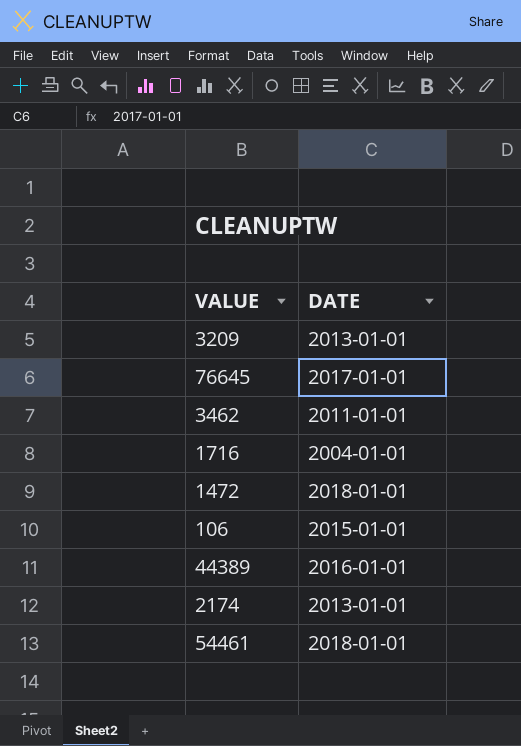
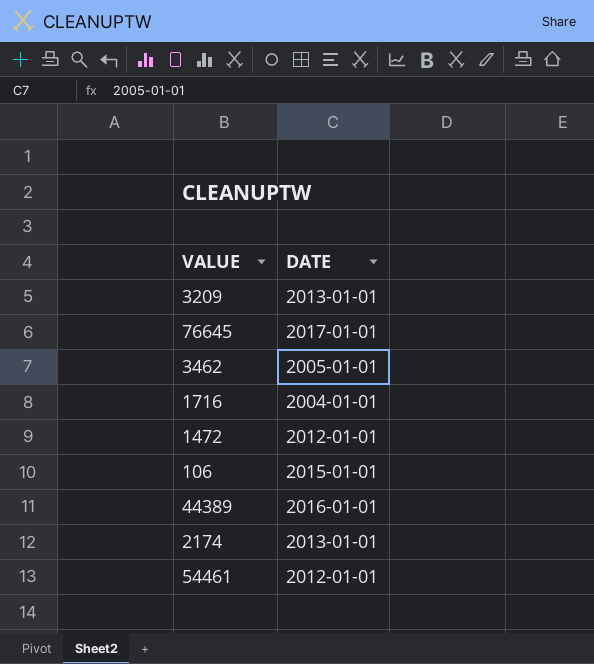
3462 | DATE: 2011-01-01 -> 2005-01-01
1472 | DATE: 2018-01-01 -> 2012-01-01
54461 | DATE: 2018-01-01 -> 2012-01-01

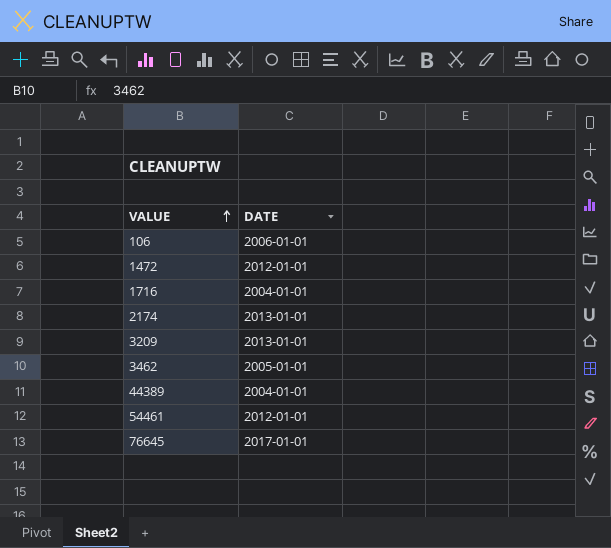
row order: none -> VALUE ascending
106 | DATE: 2015-01-01 -> 2006-01-01
44389 | DATE: 2016-01-01 -> 2004-01-01

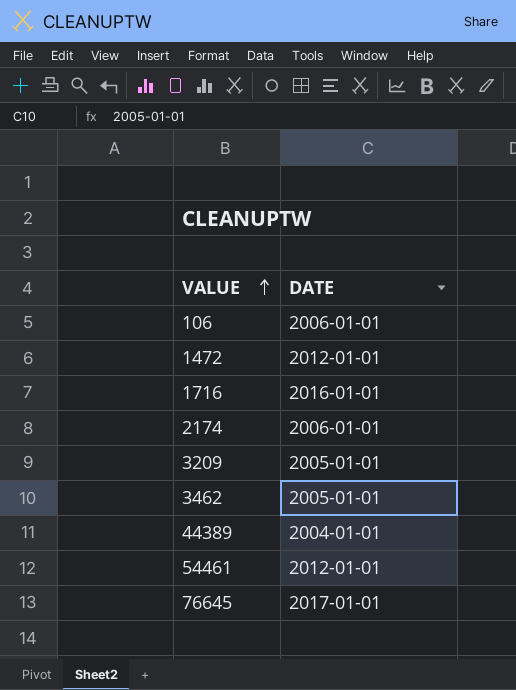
1716 | DATE: 2004-01-01 -> 2016-01-01
2174 | DATE: 2013-01-01 -> 2006-01-01
3209 | DATE: 2013-01-01 -> 2005-01-01

